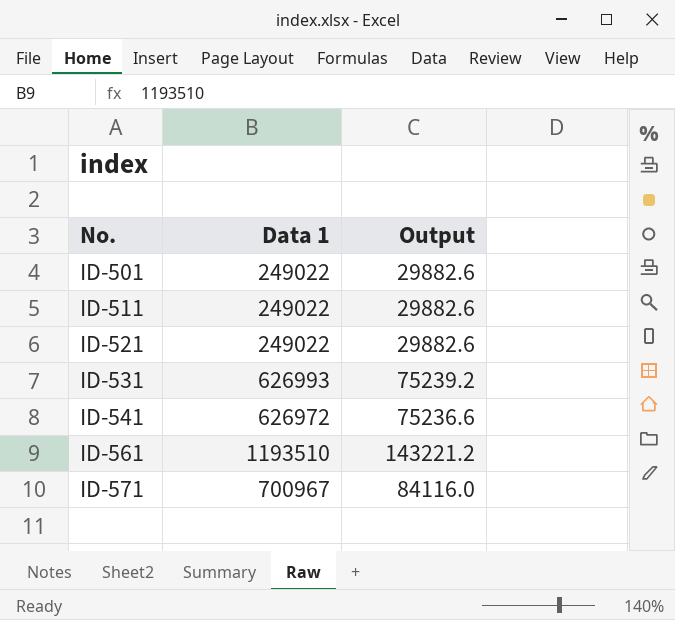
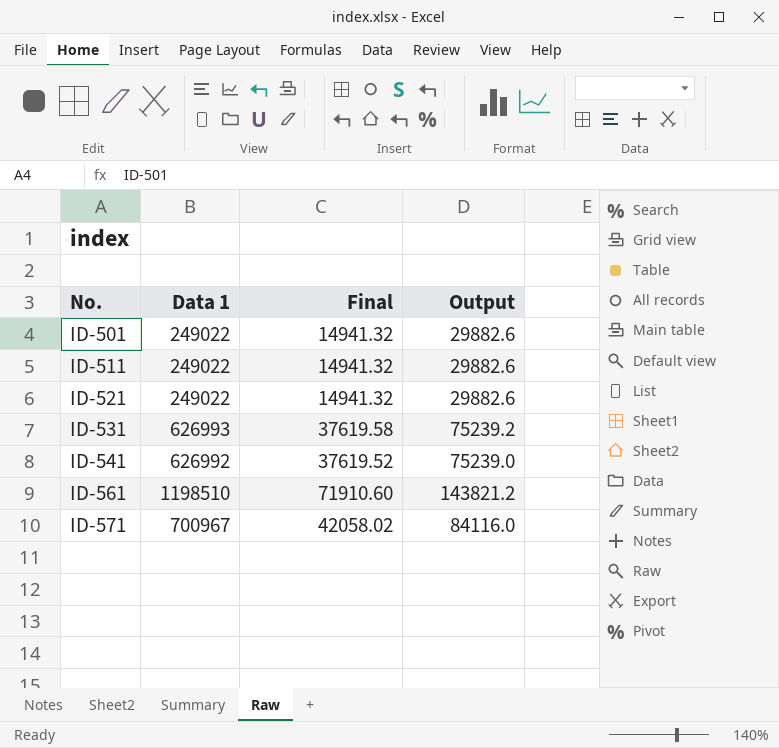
column Final | formula: none -> [Data 1] * 0.06
ID-541 | Data 1: 626972 -> 626992
ID-541 | Output: 75236.6 -> 75239.0
ID-561 | Data 1: 1193510 -> 1198510
ID-561 | Output: 143221.2 -> 143821.2

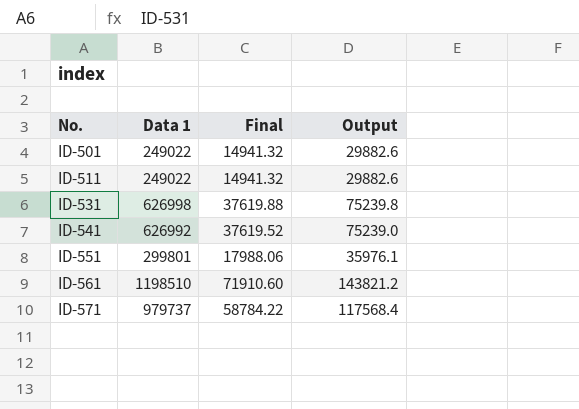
row ID-521: 249022 | 14941.32 | 29882.6 -> none
ID-531 | Data 1: 626993 -> 626998
ID-531 | Final: 37619.58 -> 37619.88
ID-531 | Output: 75239.2 -> 75239.8
row ID-551: none -> 299801 | 17988.06 | 35976.1
ID-571 | Data 1: 700967 -> 979737
ID-571 | Final: 42058.02 -> 58784.22
ID-571 | Output: 84116.0 -> 117568.4

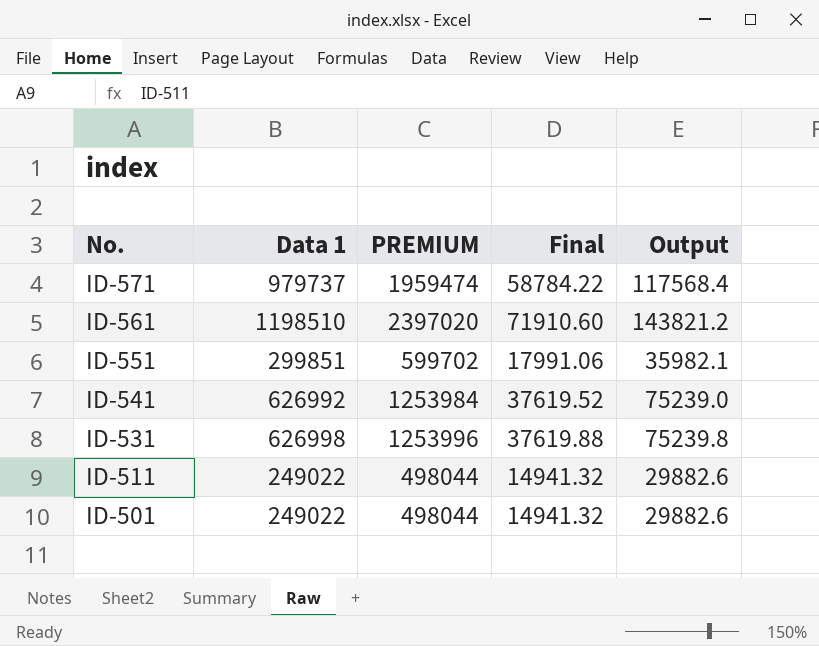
row order: No. ascending -> No. descending
column PREMIUM | formula: none -> [Data 1] * 2
ID-551 | Data 1: 299801 -> 299851
ID-551 | Final: 17988.06 -> 17991.06
ID-551 | Output: 35976.1 -> 35982.1

